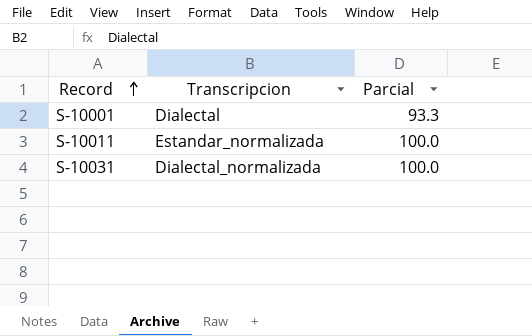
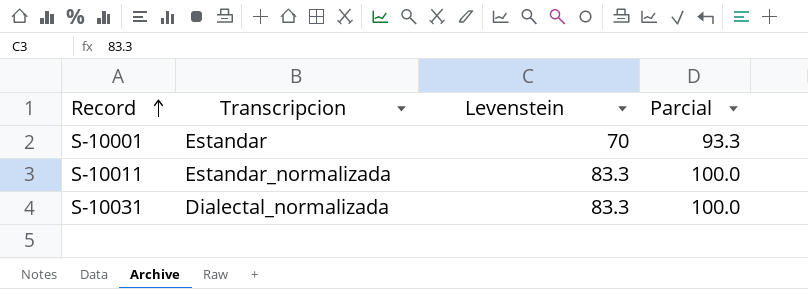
column Levenstein | position: none -> 3
S-10001 | Transcripcion: Dialectal -> Estandar

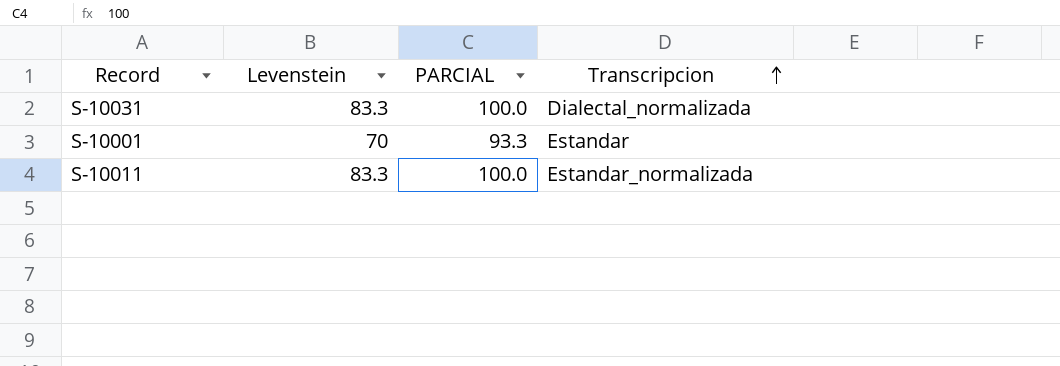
row order: Record ascending -> Transcripcion ascending
column name: Parcial -> PARCIAL
column Transcripcion | position: 2 -> 4

